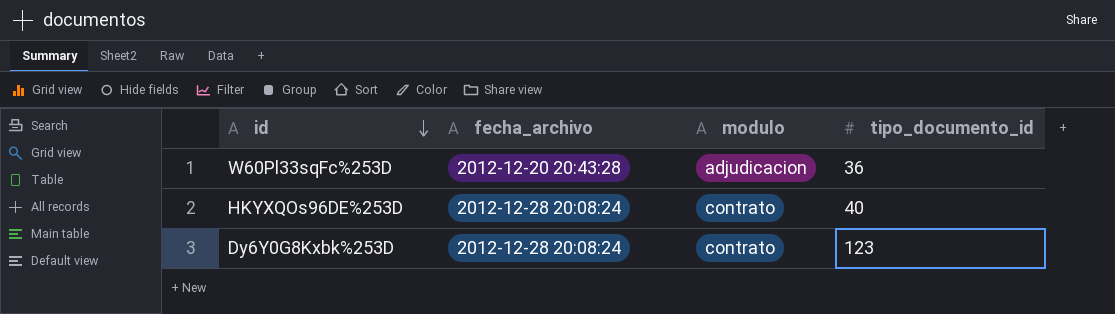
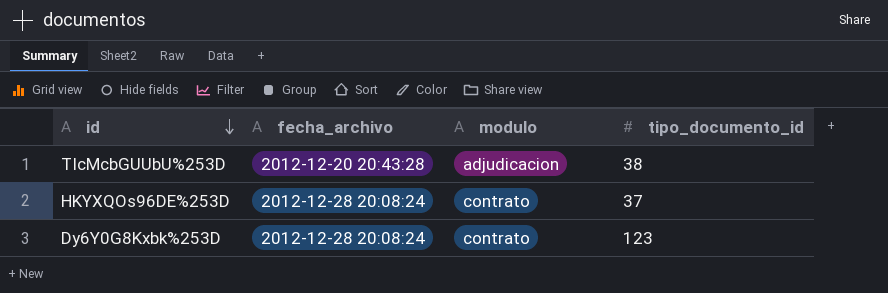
row W60Pl33sqFc%253D: 2012-12-20 20:43:28 | adjudicacion | 36 -> none
row TIcMcbGUUbU%253D: none -> 2012-12-20 20:43:28 | adjudicacion | 38
HKYXQOs96DE%253D | tipo_documento_id: 40 -> 37

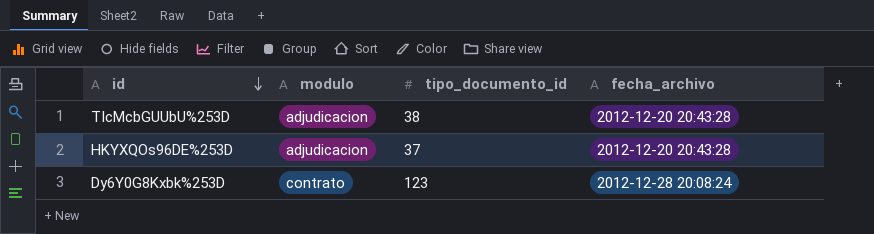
column fecha_archivo | position: 2 -> 4
HKYXQOs96DE%253D | modulo: contrato -> adjudicacion
HKYXQOs96DE%253D | fecha_archivo: 2012-12-28 20:08:24 -> 2012-12-20 20:43:28

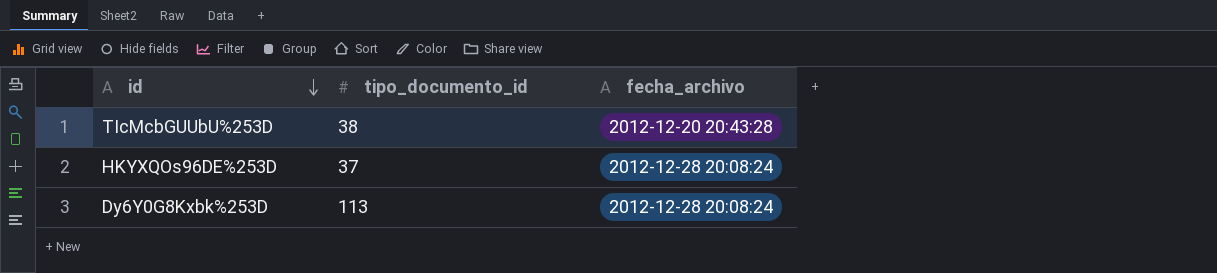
column modulo | position: 2 -> none
HKYXQOs96DE%253D | fecha_archivo: 2012-12-20 20:43:28 -> 2012-12-28 20:08:24
Dy6Y0G8Kxbk%253D | tipo_documento_id: 123 -> 113

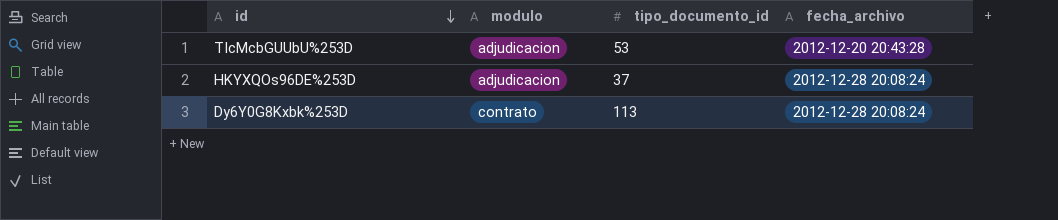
column modulo | position: none -> 2
TIcMcbGUUbU%253D | tipo_documento_id: 38 -> 53

